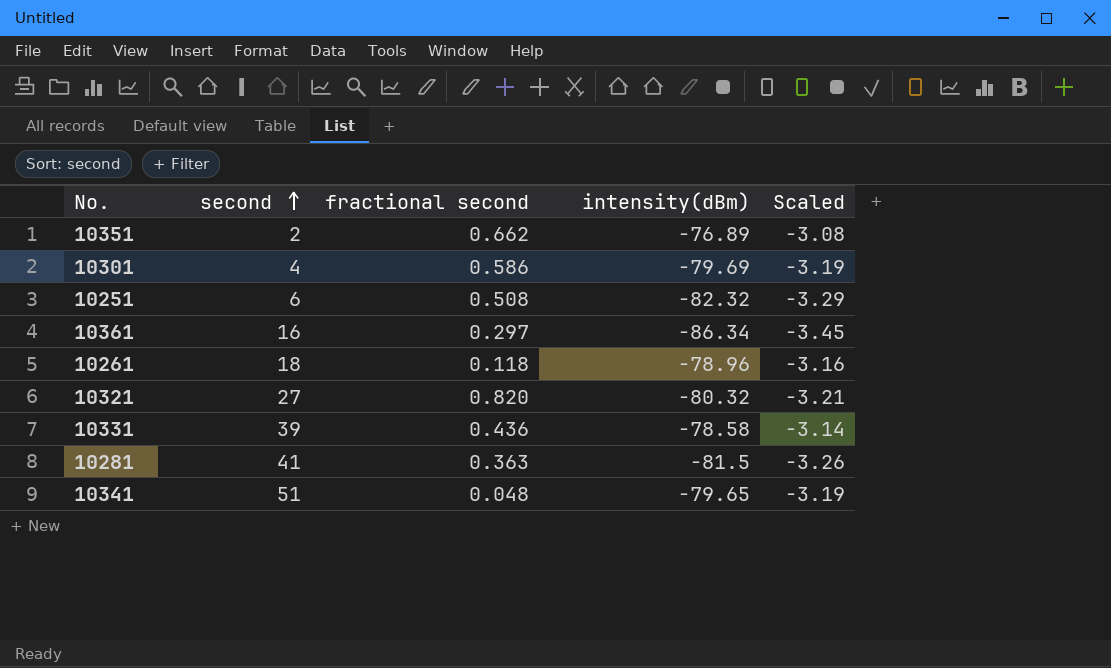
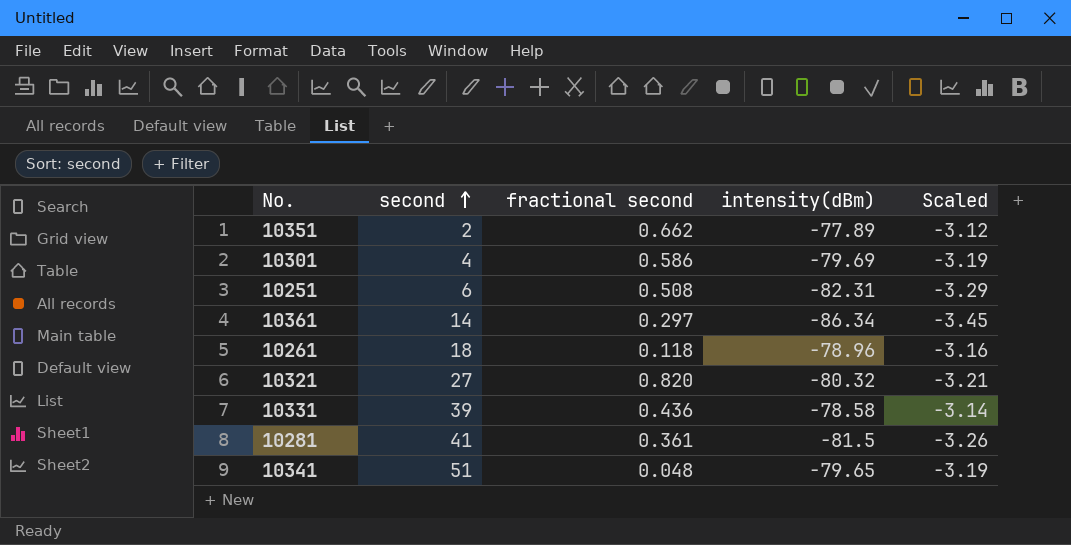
10351 | intensity(dBm): -76.89 -> -77.89
10351 | Scaled: -3.08 -> -3.12
10251 | intensity(dBm): -82.32 -> -82.31
10361 | second: 16 -> 14
10281 | fractional second: 0.363 -> 0.361

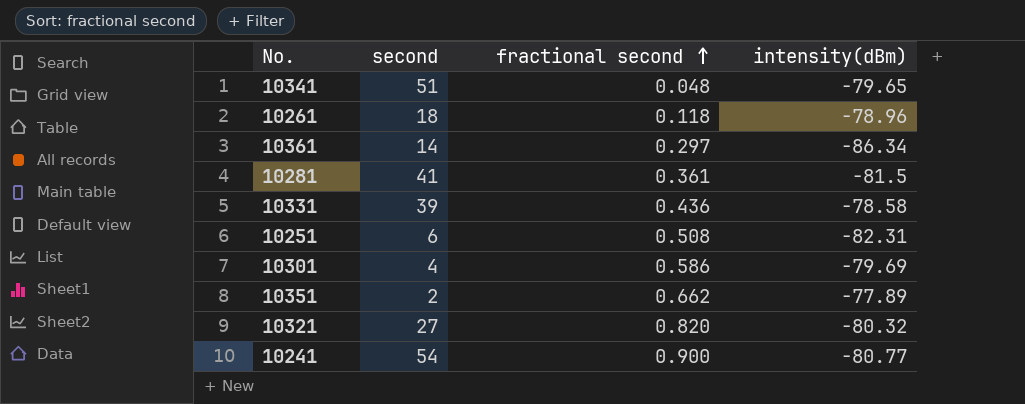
row order: second ascending -> fractional second ascending
column Scaled | formula: [intensity(dBm)] * 0.04 -> none
row 10241: none -> 54 | 0.900 | -80.77

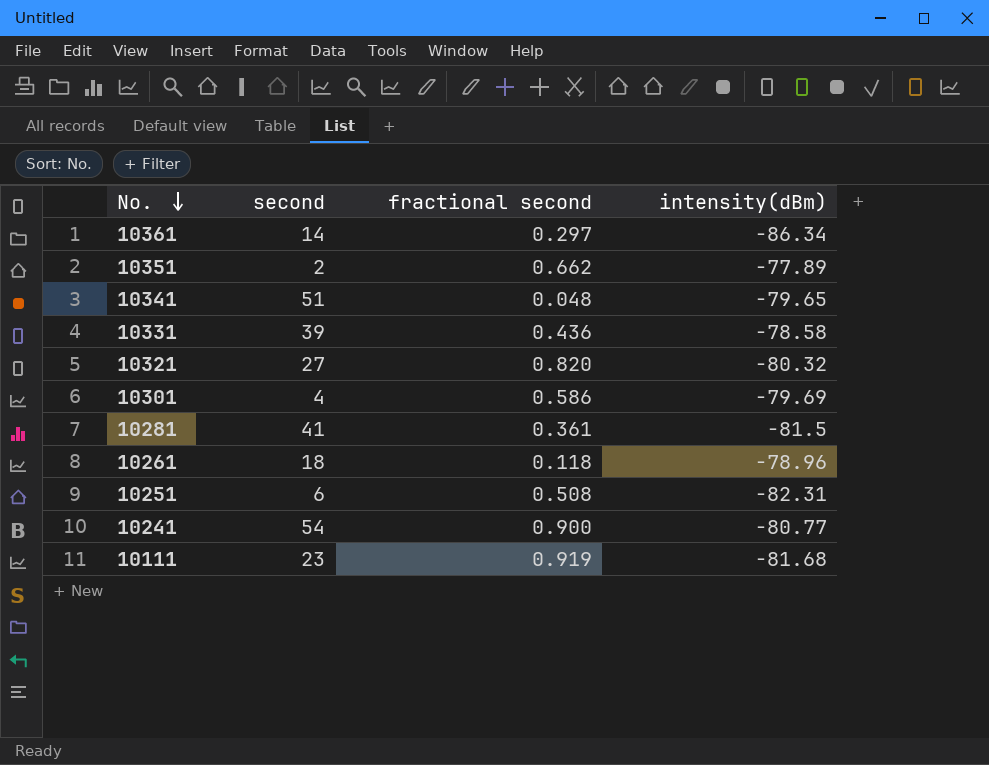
row order: fractional second ascending -> No. descending
row 10111: none -> 23 | 0.919 | -81.68

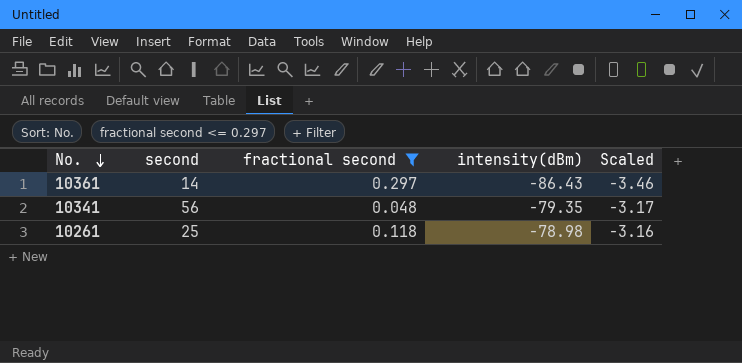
filter: none -> fractional second <= 0.297
column Scaled | formula: none -> [intensity(dBm)] * 0.04
10361 | intensity(dBm): -86.34 -> -86.43
10341 | second: 51 -> 56
10341 | intensity(dBm): -79.65 -> -79.35
10261 | second: 18 -> 25
10261 | intensity(dBm): -78.96 -> -78.98

